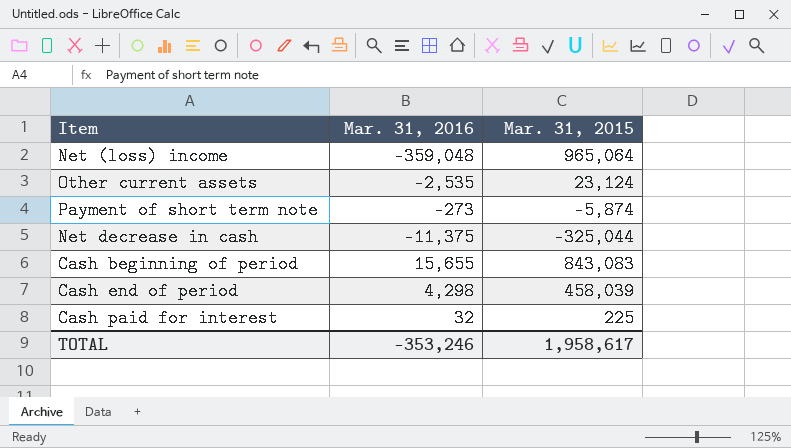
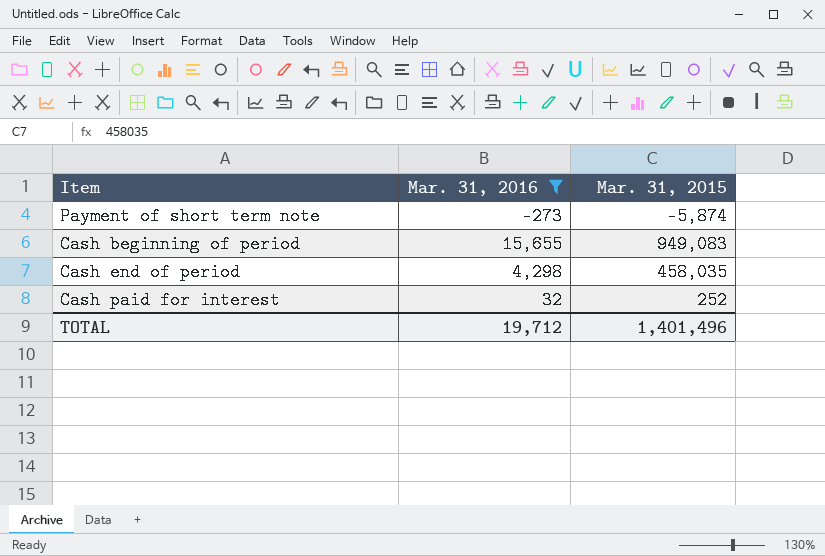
filter: none -> Mar. 31, 2016 >= -273
Cash beginning of period | Mar. 31, 2015: 843,083 -> 949,083
Cash end of period | Mar. 31, 2015: 458,039 -> 458,035
Cash paid for interest | Mar. 31, 2015: 225 -> 252
TOTAL | Mar. 31, 2016: -353,246 -> 19,712
TOTAL | Mar. 31, 2015: 1,958,617 -> 1,401,496

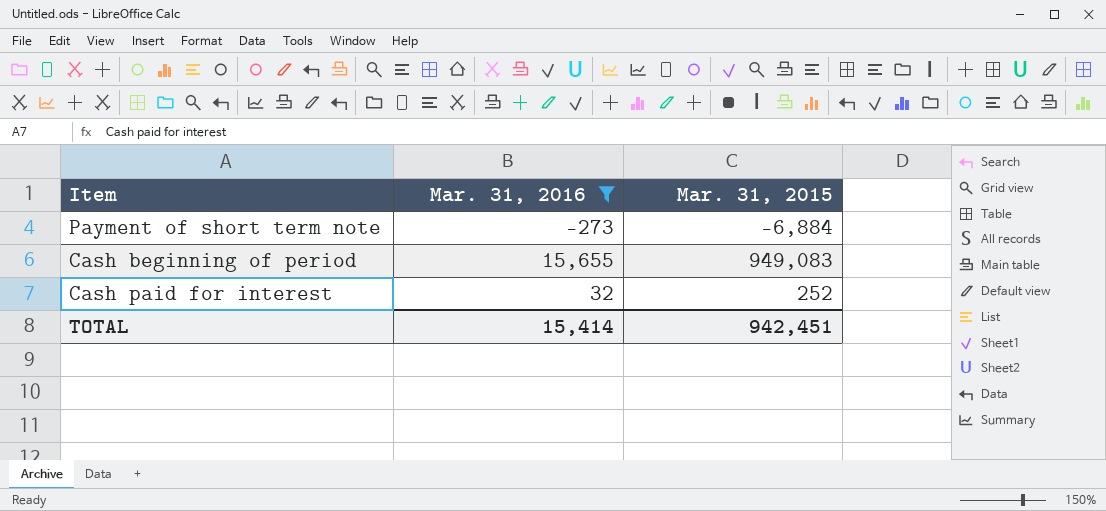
row Cash end of period: 4,298 | 458,035 -> none
Payment of short term note | Mar. 31, 2015: -5,874 -> -6,884
TOTAL | Mar. 31, 2016: 19,712 -> 15,414
TOTAL | Mar. 31, 2015: 1,401,496 -> 942,451

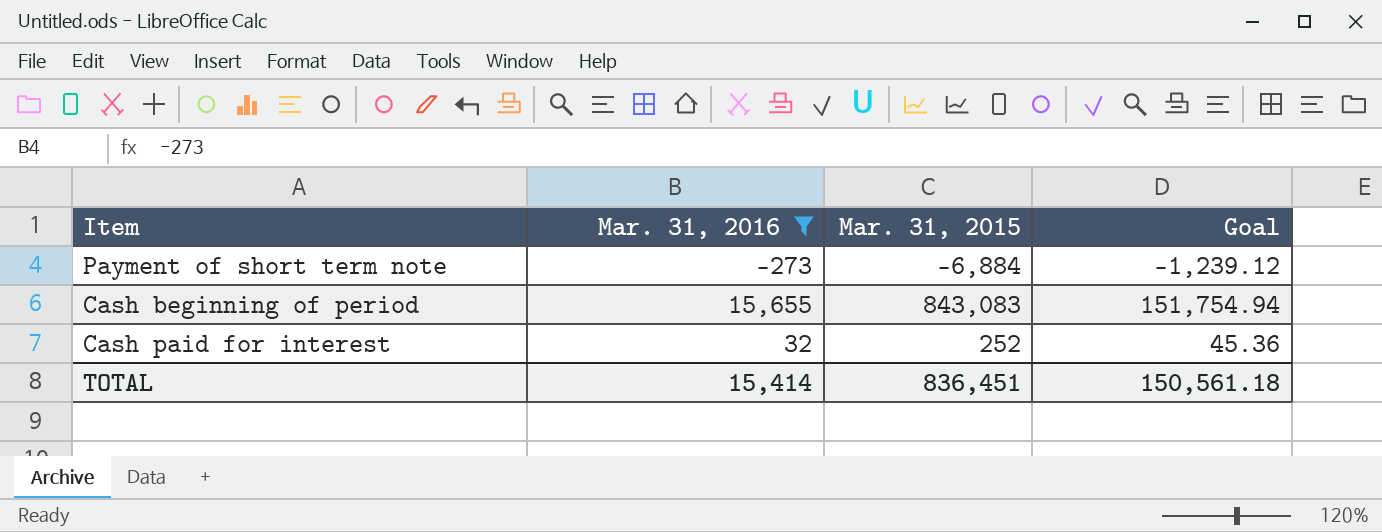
column Goal | formula: none -> [Mar. 31, 2015] * 0.18
Cash beginning of period | Mar. 31, 2015: 949,083 -> 843,083
TOTAL | Mar. 31, 2015: 942,451 -> 836,451

